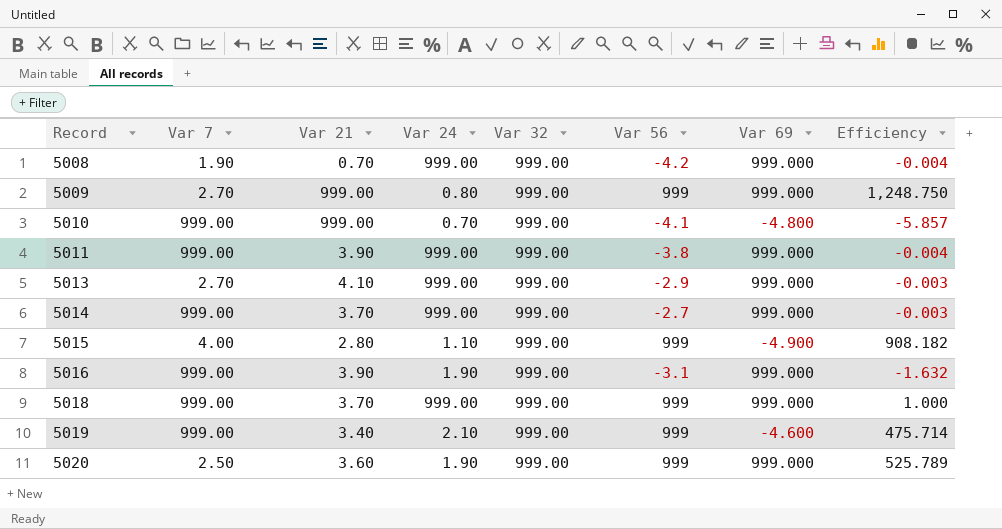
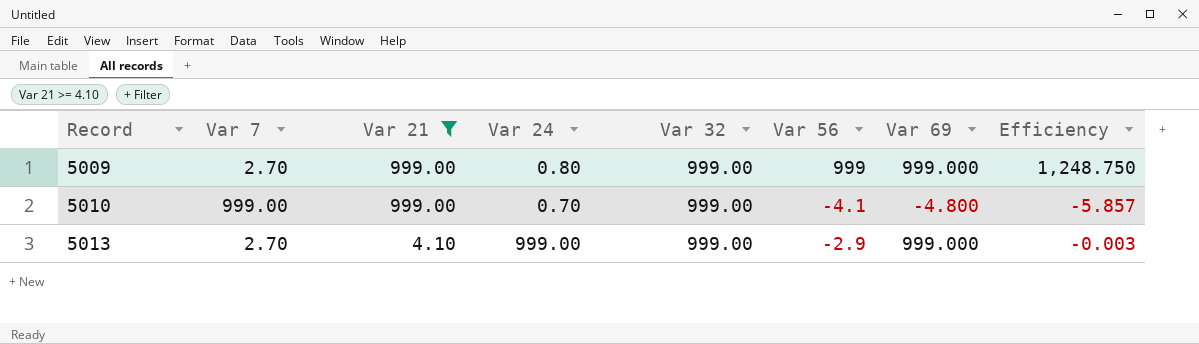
filter: none -> Var 21 >= 4.10

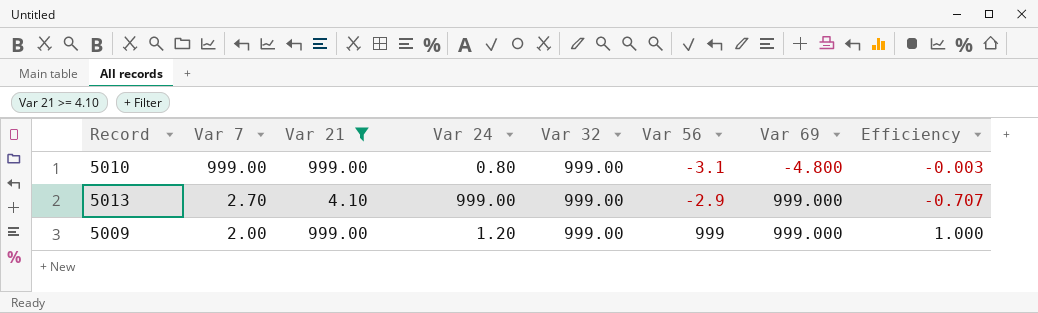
row order: Record ascending -> Var 7 descending
column Efficiency | formula: [Var 56] / [Var 24] -> [Var 56] / [Var 21]
5010 | Var 24: 0.70 -> 0.80
5010 | Var 56: -4.1 -> -3.1
5009 | Var 7: 2.70 -> 2.00
5009 | Var 24: 0.80 -> 1.20

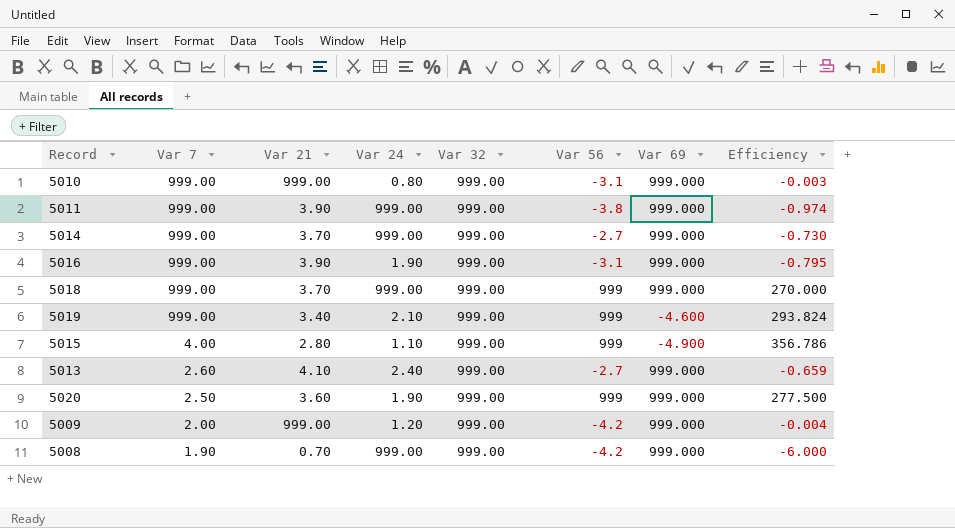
filter: Var 21 >= 4.10 -> none
5010 | Var 69: -4.800 -> 999.000
5013 | Var 7: 2.70 -> 2.60
5013 | Var 24: 999.00 -> 2.40
5013 | Var 56: -2.9 -> -2.7
5013 | Efficiency: -0.707 -> -0.659
5009 | Var 56: 999 -> -4.2
5009 | Efficiency: 1.000 -> -0.004

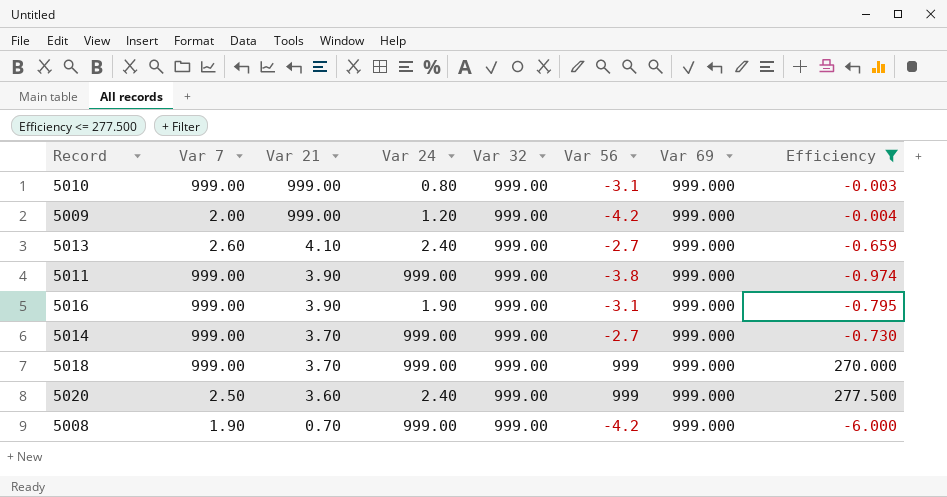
filter: none -> Efficiency <= 277.500
row order: Var 7 descending -> Var 21 descending
5020 | Var 24: 1.90 -> 2.40

